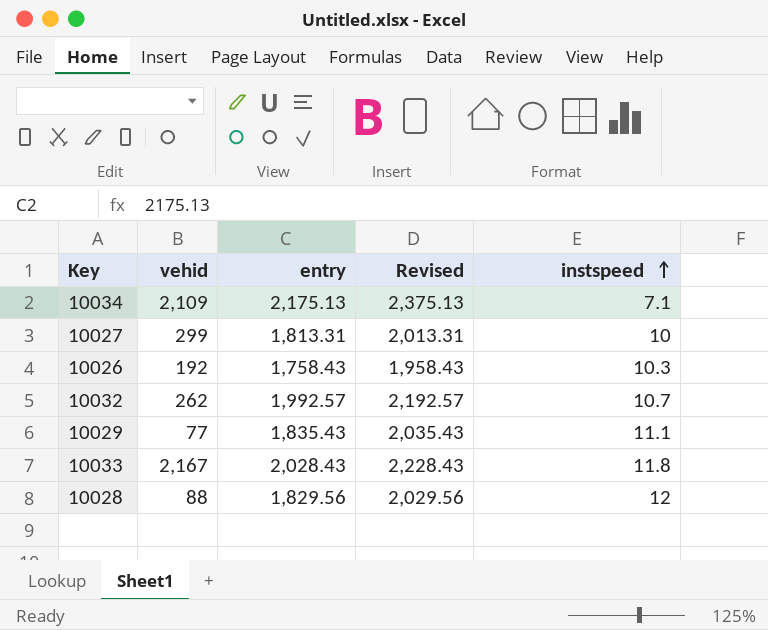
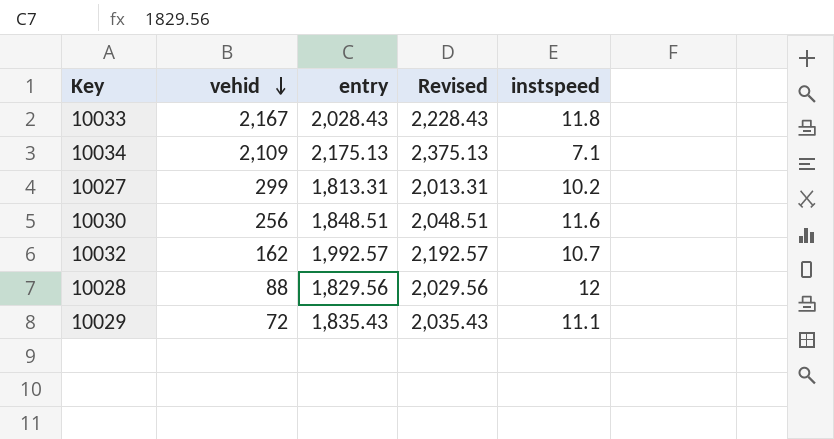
row order: instspeed ascending -> vehid descending
row 10026: 192 | 1,758.43 | 1,958.43 | 10.3 -> none
10027 | instspeed: 10 -> 10.2
row 10030: none -> 256 | 1,848.51 | 2,048.51 | 11.6
10032 | vehid: 262 -> 162
10029 | vehid: 77 -> 72

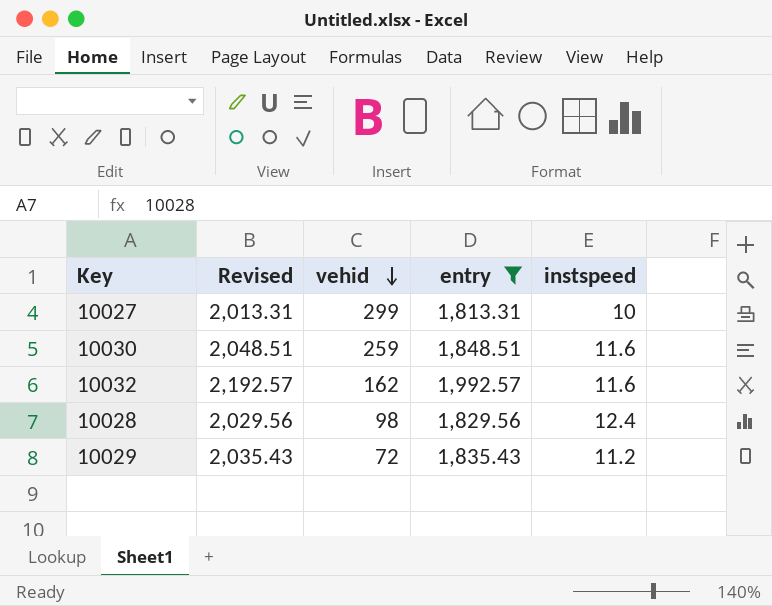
filter: none -> entry <= 1,992.57
column Revised | position: 4 -> 2
10027 | instspeed: 10.2 -> 10
10030 | vehid: 256 -> 259
10032 | instspeed: 10.7 -> 11.6
10028 | vehid: 88 -> 98
10028 | instspeed: 12 -> 12.4
10029 | instspeed: 11.1 -> 11.2

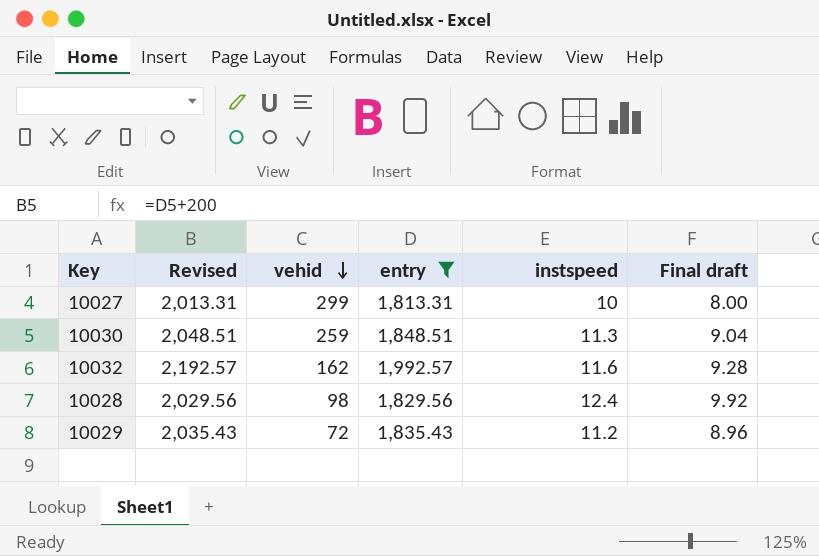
column Final draft | formula: none -> [instspeed] * 0.8
10030 | instspeed: 11.6 -> 11.3

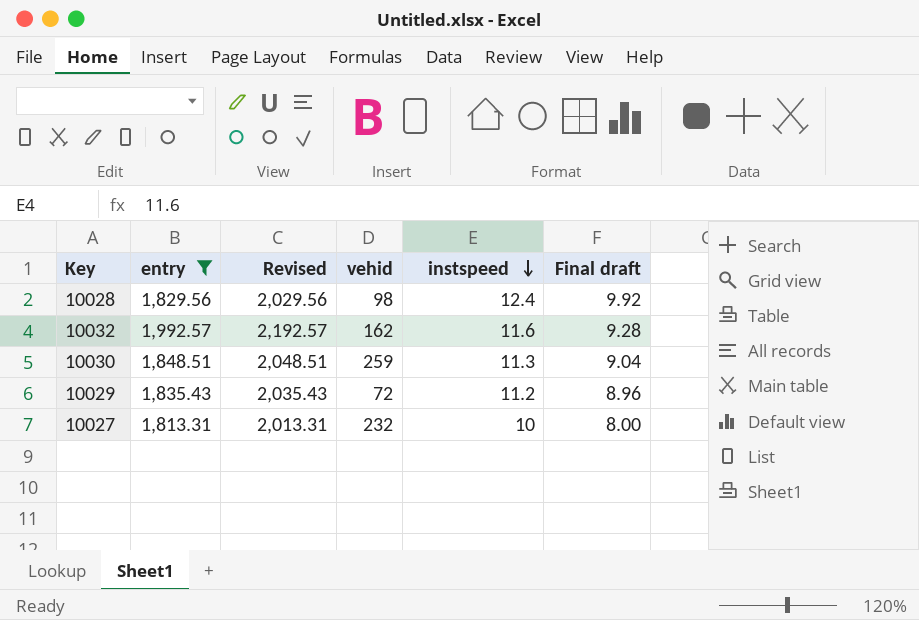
row order: vehid descending -> instspeed descending
column entry | position: 4 -> 2
10027 | vehid: 299 -> 232

